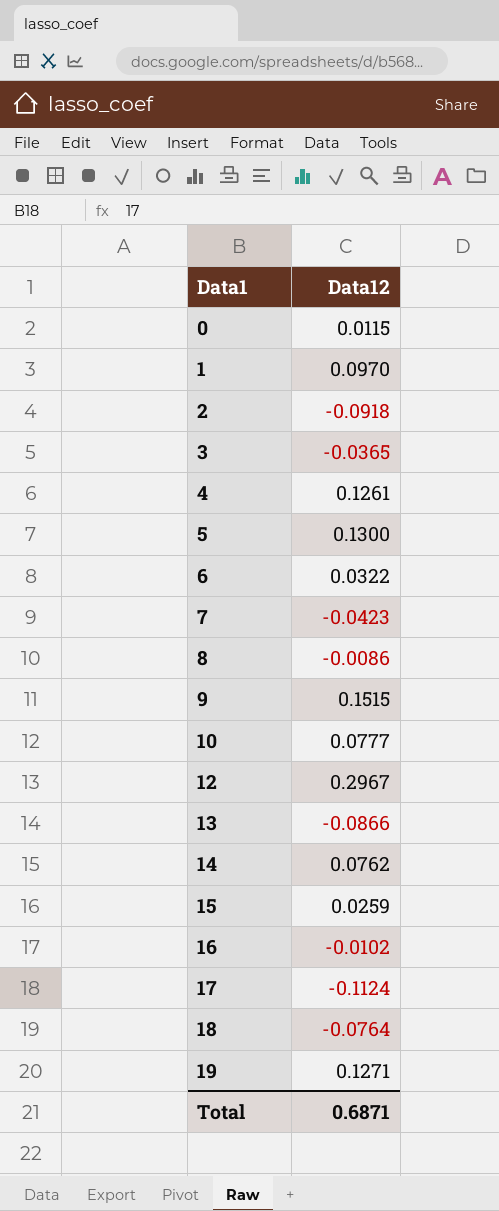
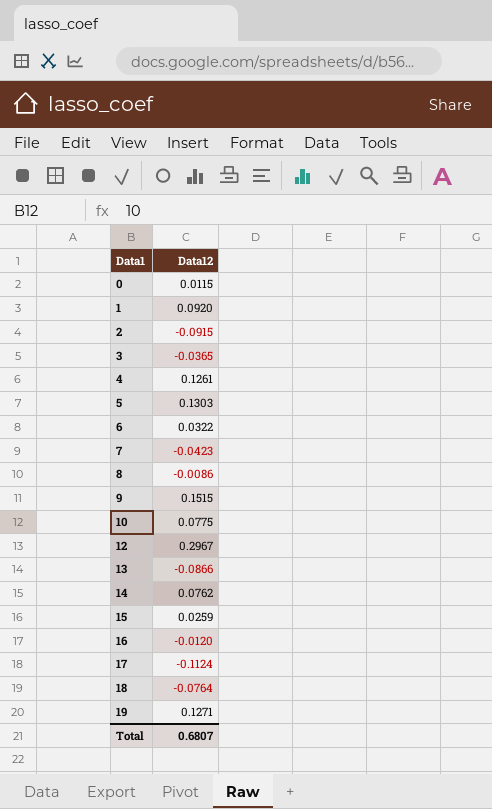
1 | Data12: 0.0970 -> 0.0920
2 | Data12: -0.0918 -> -0.0915
5 | Data12: 0.1300 -> 0.1303
10 | Data12: 0.0777 -> 0.0775
16 | Data12: -0.0102 -> -0.0120
Total | Data12: 0.6871 -> 0.6807

